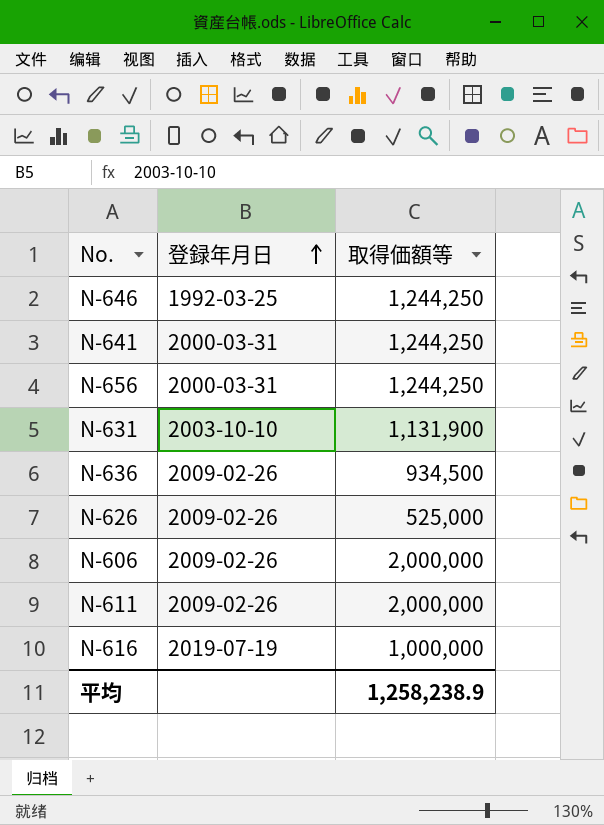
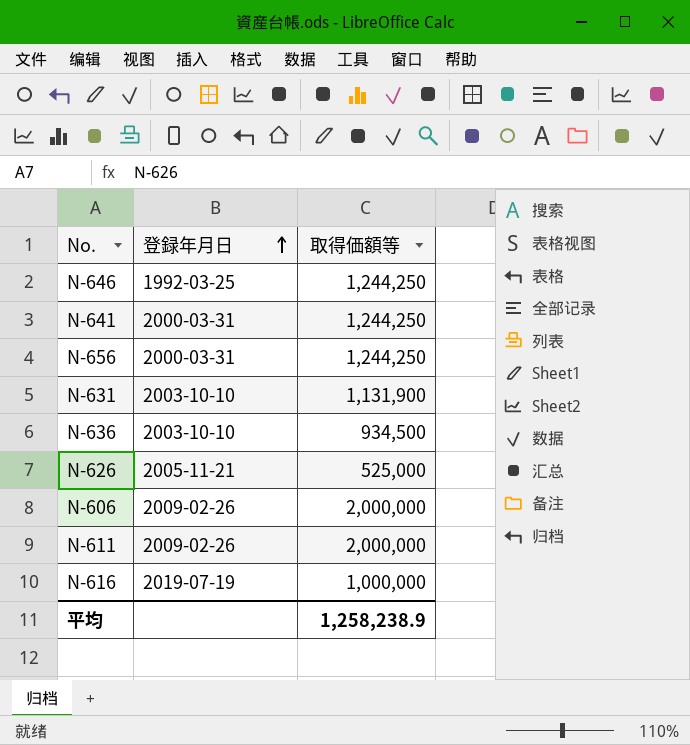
N-636 | 登録年月日: 2009-02-26 -> 2003-10-10
N-626 | 登録年月日: 2009-02-26 -> 2005-11-21

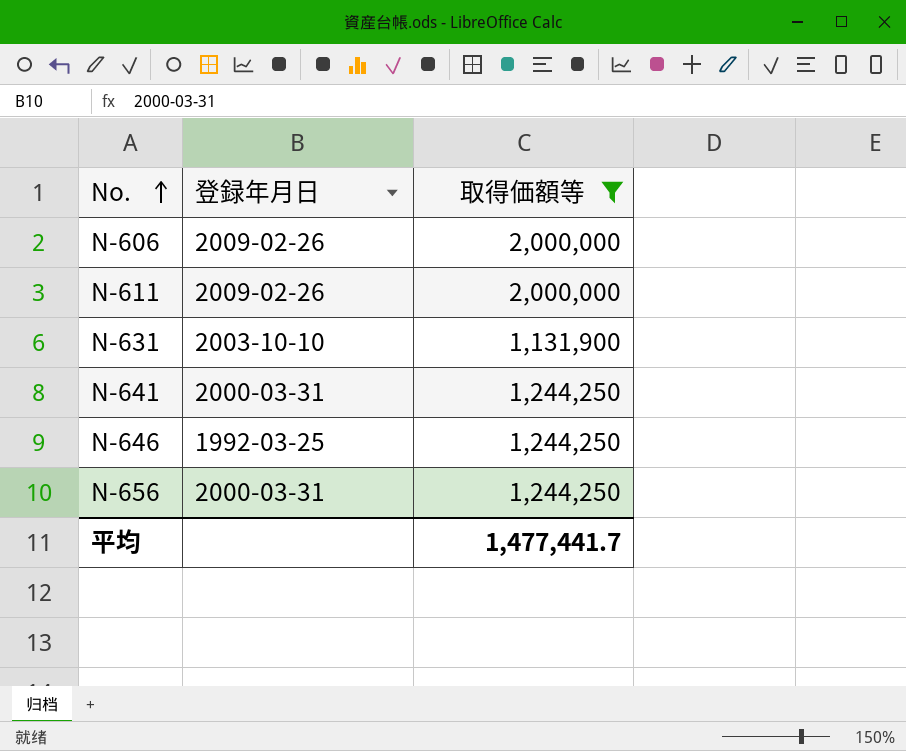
filter: none -> 取得価額等 >= 1,131,900
row order: 登録年月日 ascending -> No. ascending
平均 | 取得価額等: 1,258,238.9 -> 1,477,441.7

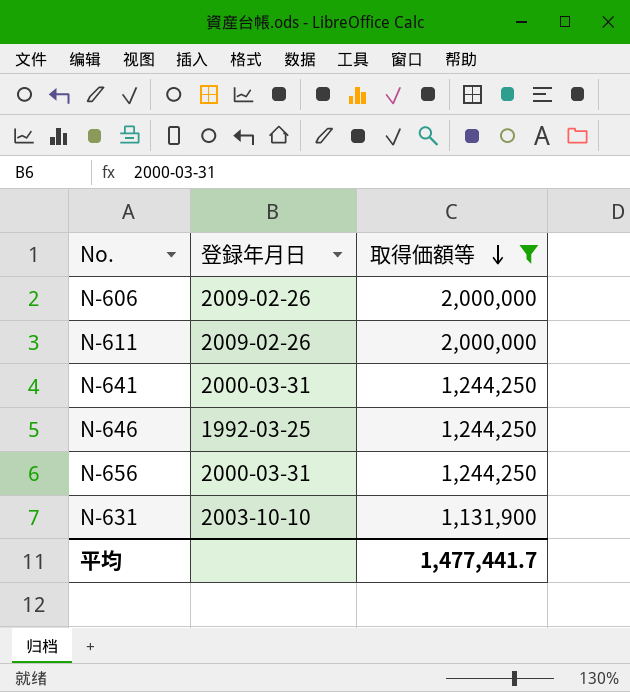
row order: No. ascending -> 取得価額等 descending

